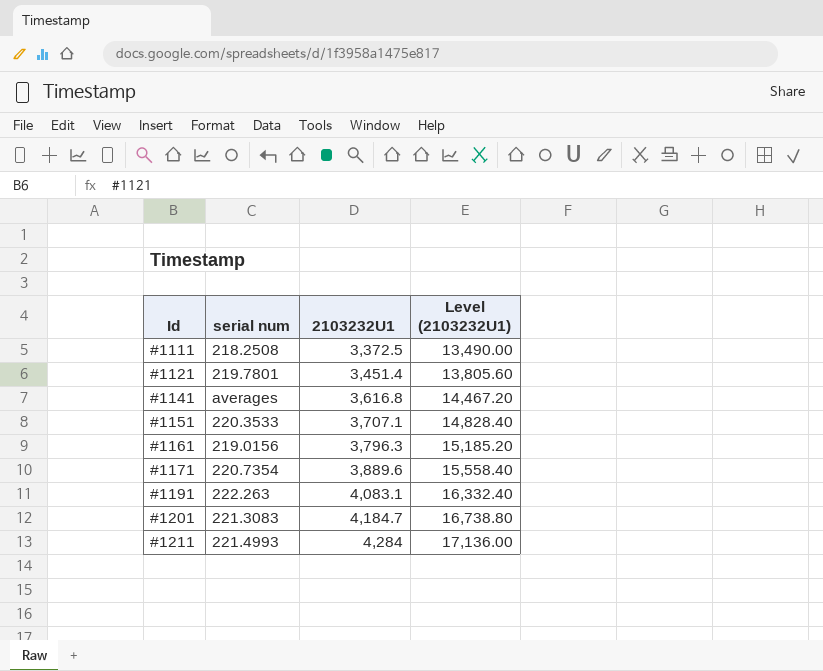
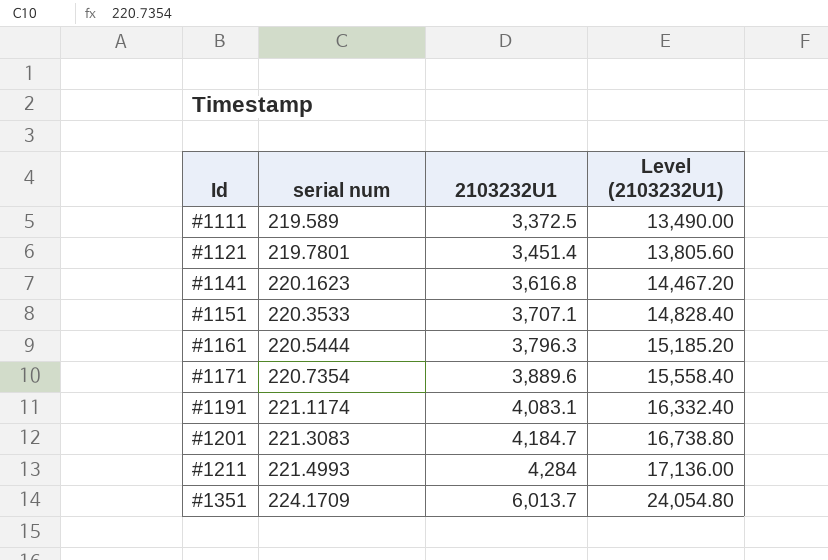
#1111 | serial num: 218.2508 -> 219.589
#1141 | serial num: averages -> 220.1623
#1161 | serial num: 219.0156 -> 220.5444
#1191 | serial num: 222.263 -> 221.1174
row #1351: none -> 224.1709 | 6,013.7 | 24,054.80

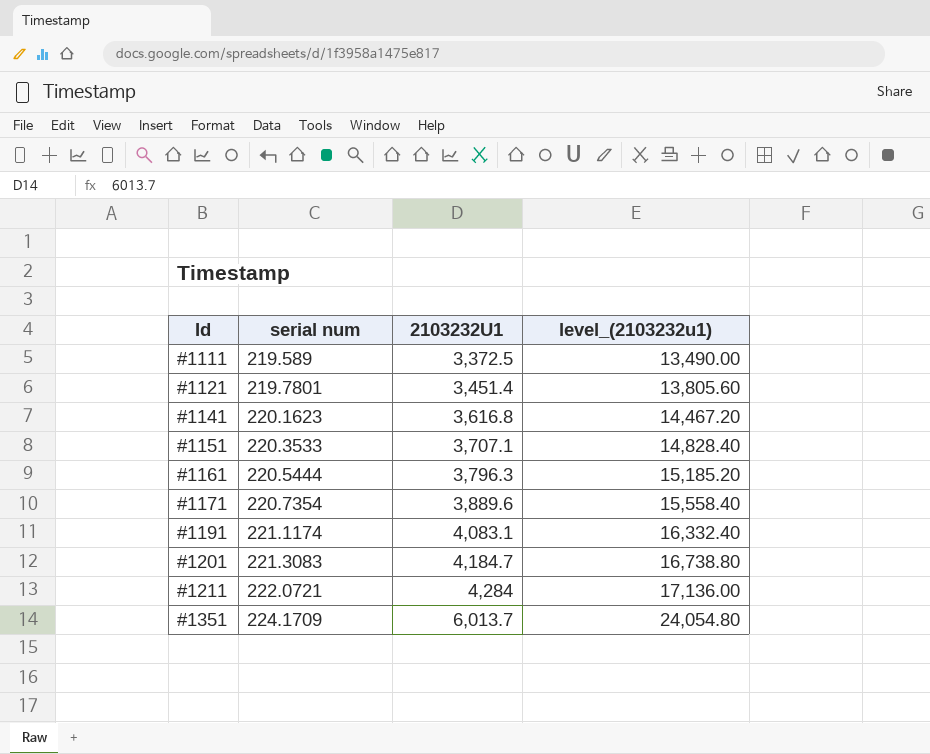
column name: Level (2103232U1) -> level_(2103232u1)
#1211 | serial num: 221.4993 -> 222.0721

